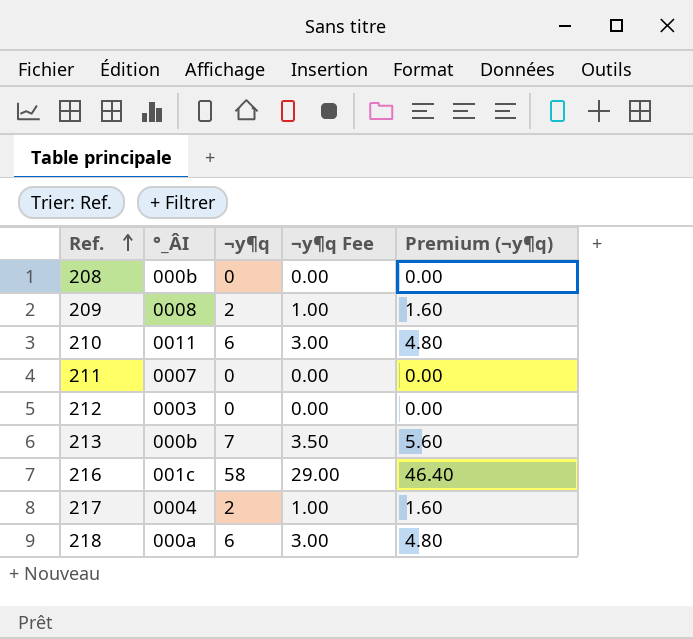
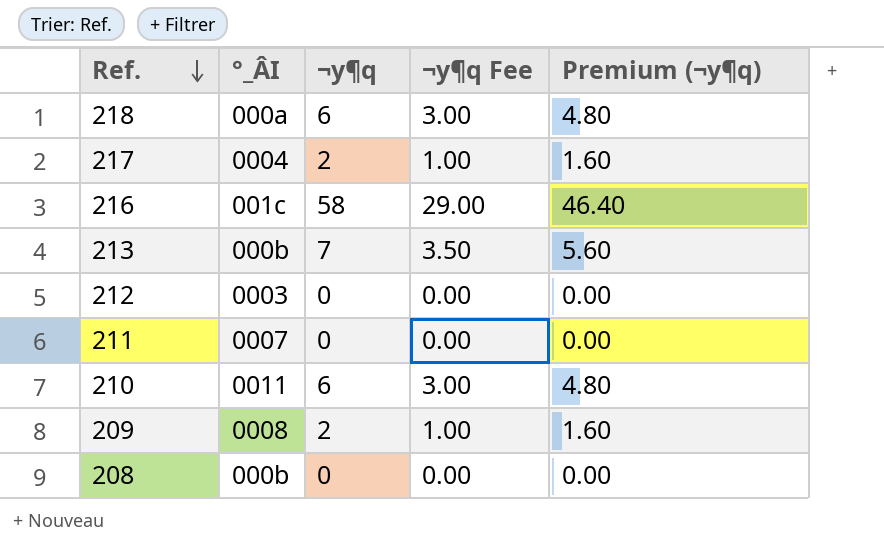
row order: Ref. ascending -> Ref. descending

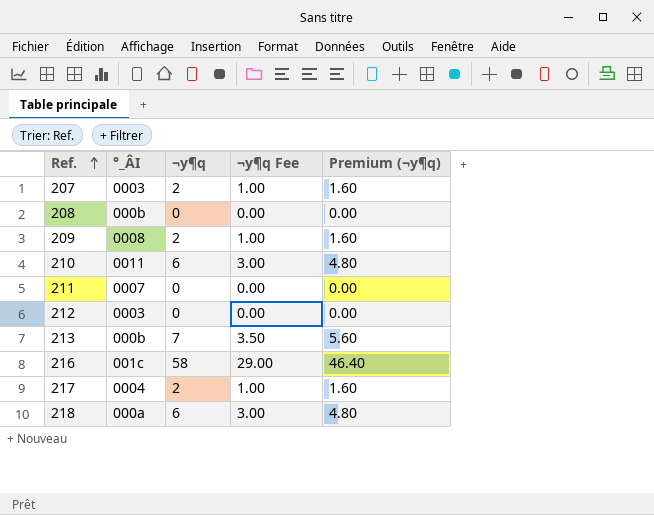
row order: Ref. descending -> Ref. ascending
row 207: none -> 0003 | 2 | 1.00 | 1.60

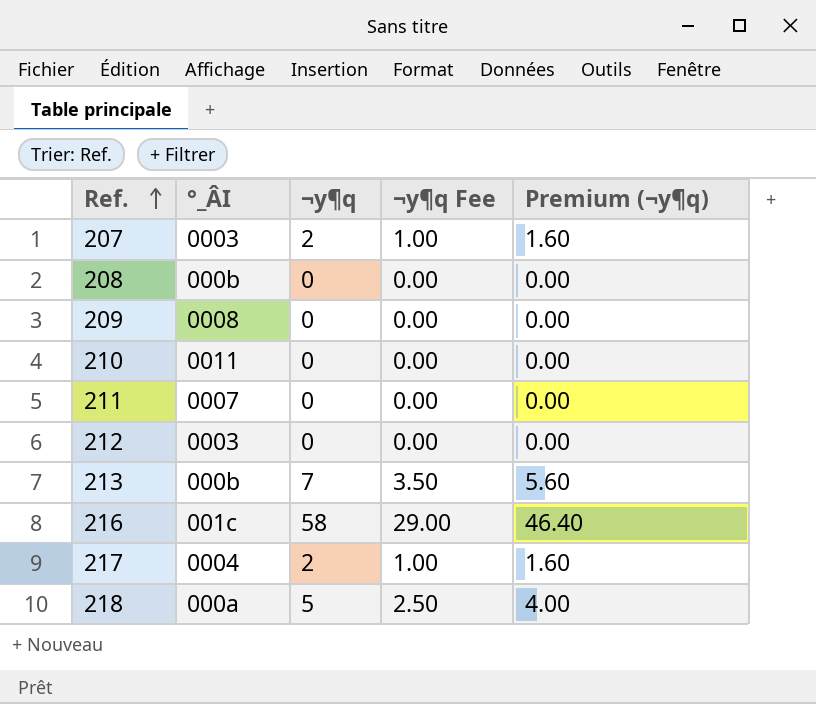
209 | ¬y¶q: 2 -> 0
209 | ¬y¶q Fee: 1.00 -> 0.00
209 | Premium (¬y¶q): 1.60 -> 0.00
210 | ¬y¶q: 6 -> 0
210 | ¬y¶q Fee: 3.00 -> 0.00
210 | Premium (¬y¶q): 4.80 -> 0.00
218 | ¬y¶q: 6 -> 5
218 | ¬y¶q Fee: 3.00 -> 2.50
218 | Premium (¬y¶q): 4.80 -> 4.00

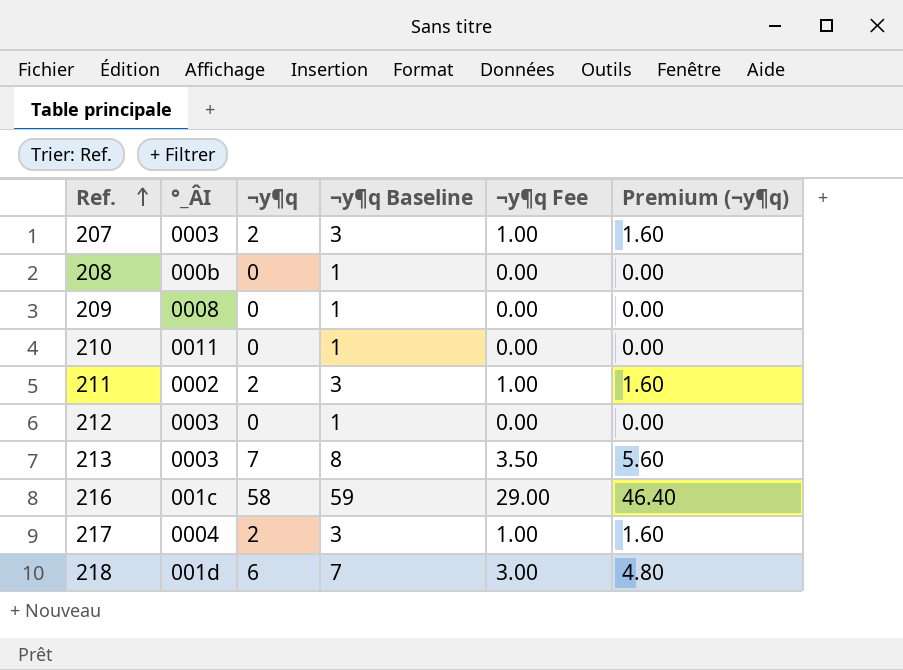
column ¬y¶q Baseline | formula: none -> [¬y¶q] + 1
211 | °_ÂI: 0007 -> 0002
211 | ¬y¶q: 0 -> 2
211 | ¬y¶q Fee: 0.00 -> 1.00
211 | Premium (¬y¶q): 0.00 -> 1.60
213 | °_ÂI: 000b -> 0003
218 | °_ÂI: 000a -> 001d
218 | ¬y¶q: 5 -> 6
218 | ¬y¶q Fee: 2.50 -> 3.00
218 | Premium (¬y¶q): 4.00 -> 4.80

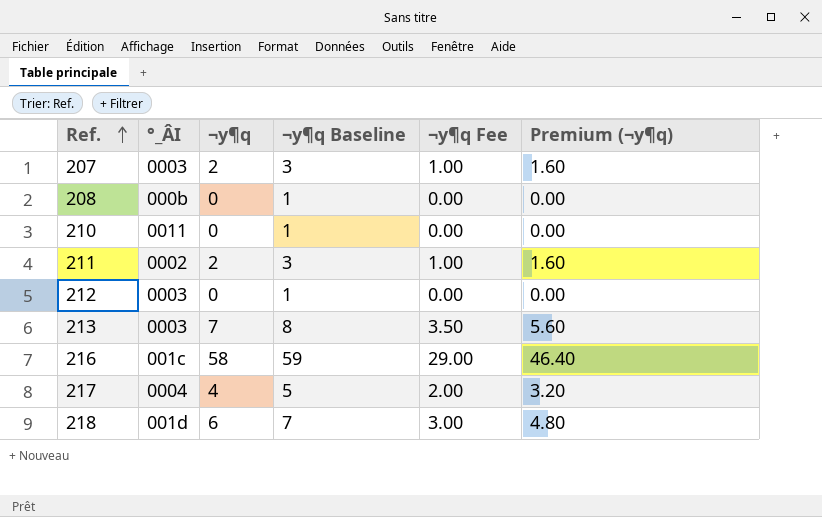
row 209: 0008 | 0 | 1 | 0.00 | 0.00 -> none
217 | ¬y¶q: 2 -> 4
217 | ¬y¶q Baseline: 3 -> 5
217 | ¬y¶q Fee: 1.00 -> 2.00
217 | Premium (¬y¶q): 1.60 -> 3.20

